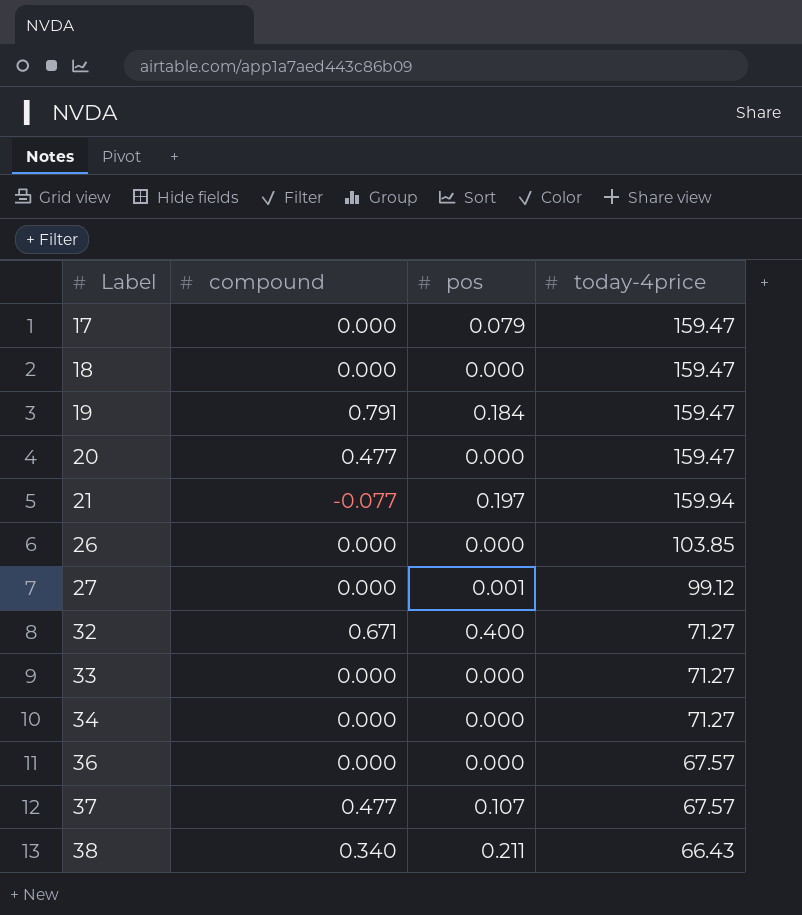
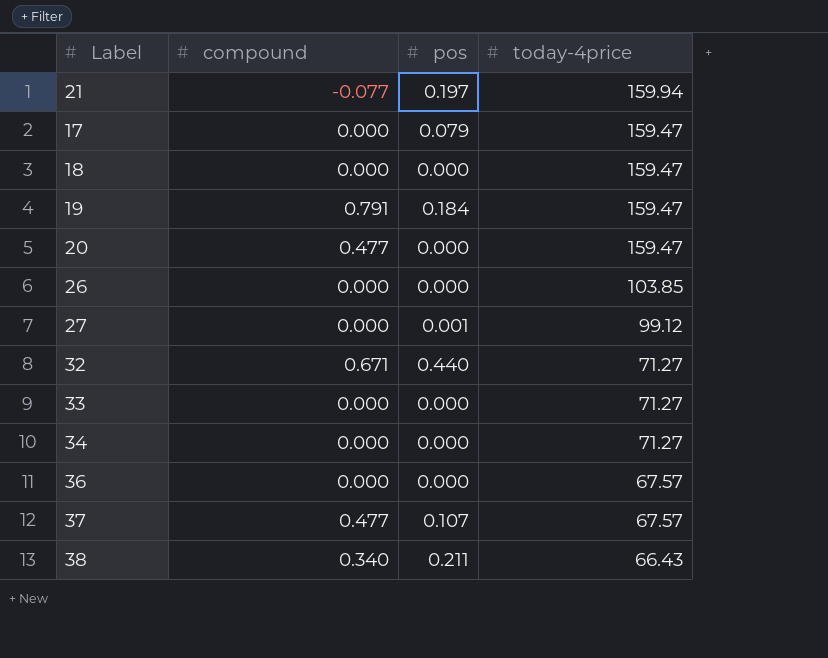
row order: Label ascending -> today-4price descending
32 | pos: 0.400 -> 0.440

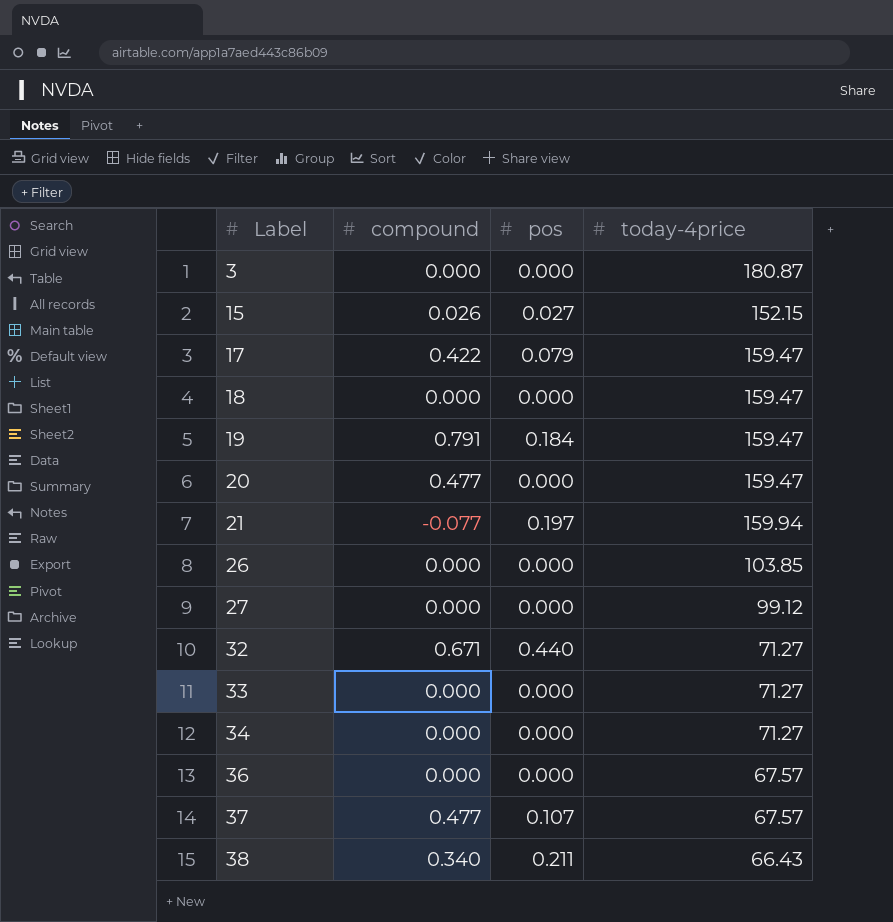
row order: today-4price descending -> Label ascending
row 3: none -> 0.000 | 0.000 | 180.87
row 15: none -> 0.026 | 0.027 | 152.15
17 | compound: 0.000 -> 0.422
27 | pos: 0.001 -> 0.000

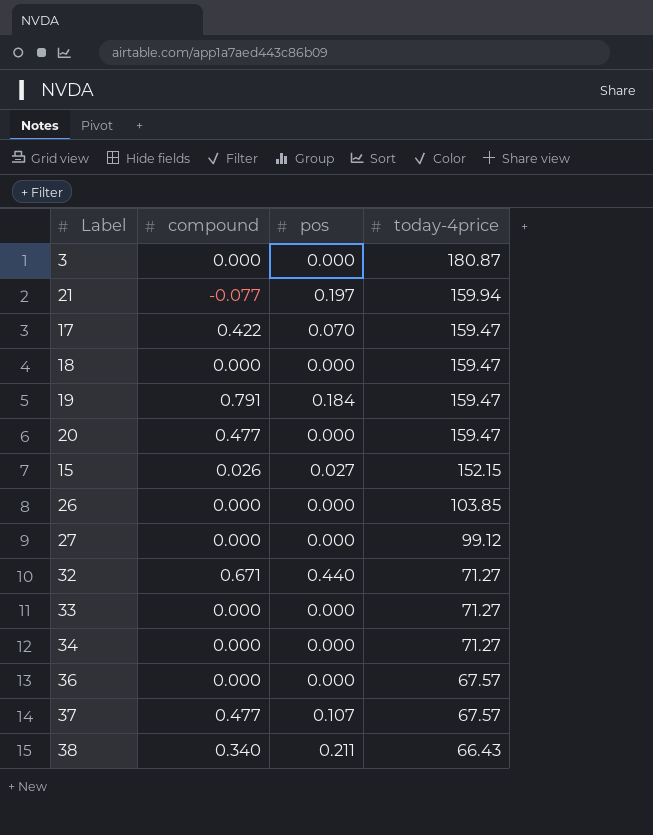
row order: Label ascending -> today-4price descending
17 | pos: 0.079 -> 0.070

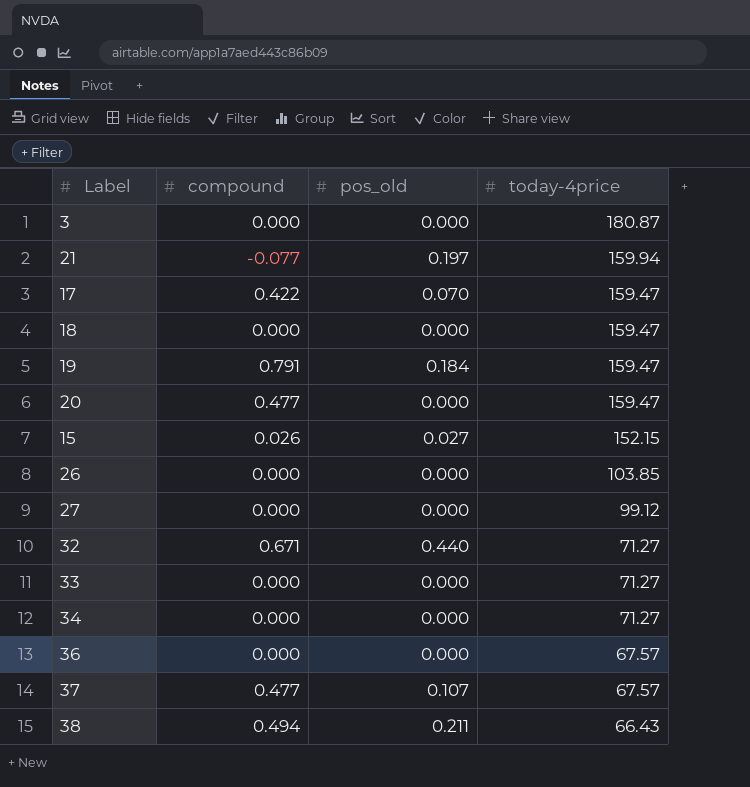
column name: pos -> pos_old
38 | compound: 0.340 -> 0.494

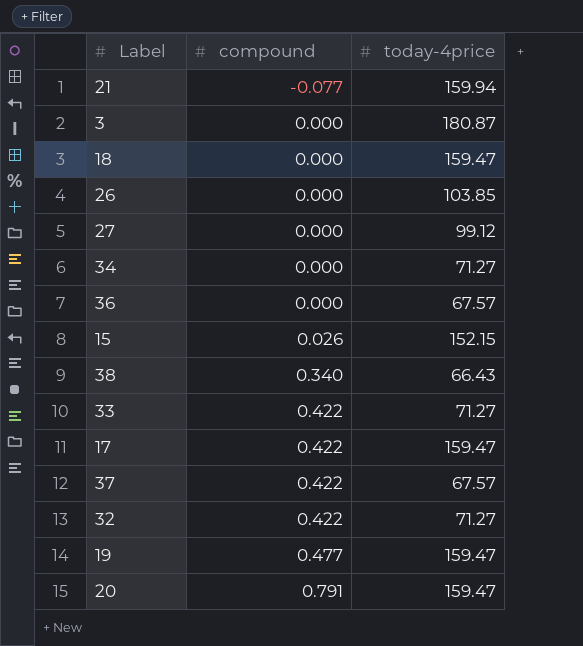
row order: today-4price descending -> compound ascending
column pos_old | position: 3 -> none
38 | compound: 0.494 -> 0.340
33 | compound: 0.000 -> 0.422
37 | compound: 0.477 -> 0.422
32 | compound: 0.671 -> 0.422
19 | compound: 0.791 -> 0.477
20 | compound: 0.477 -> 0.791

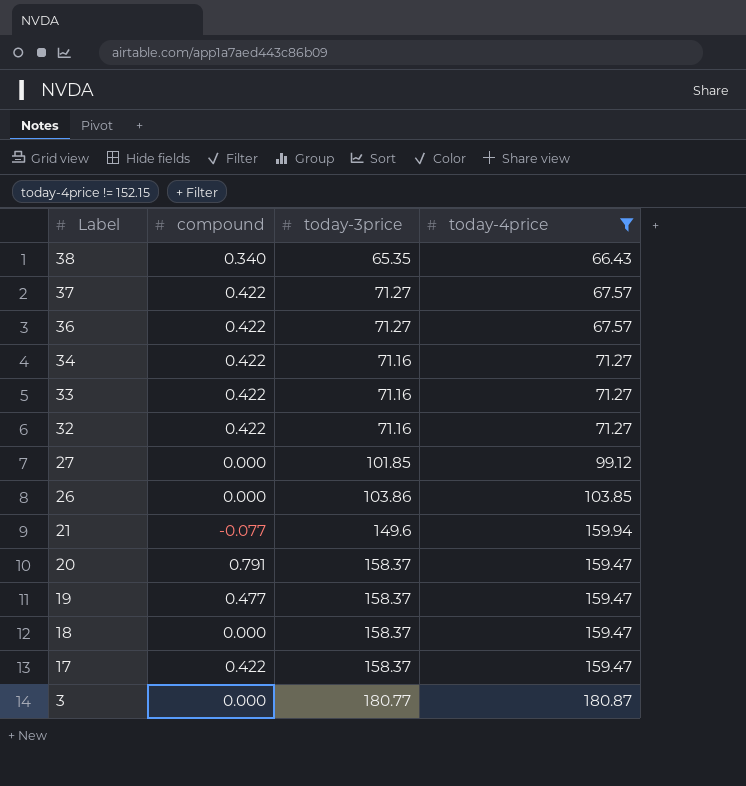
filter: none -> today-4price != 152.15
row order: compound ascending -> Label descending
column today-3price | position: none -> 3
36 | compound: 0.000 -> 0.422
34 | compound: 0.000 -> 0.422

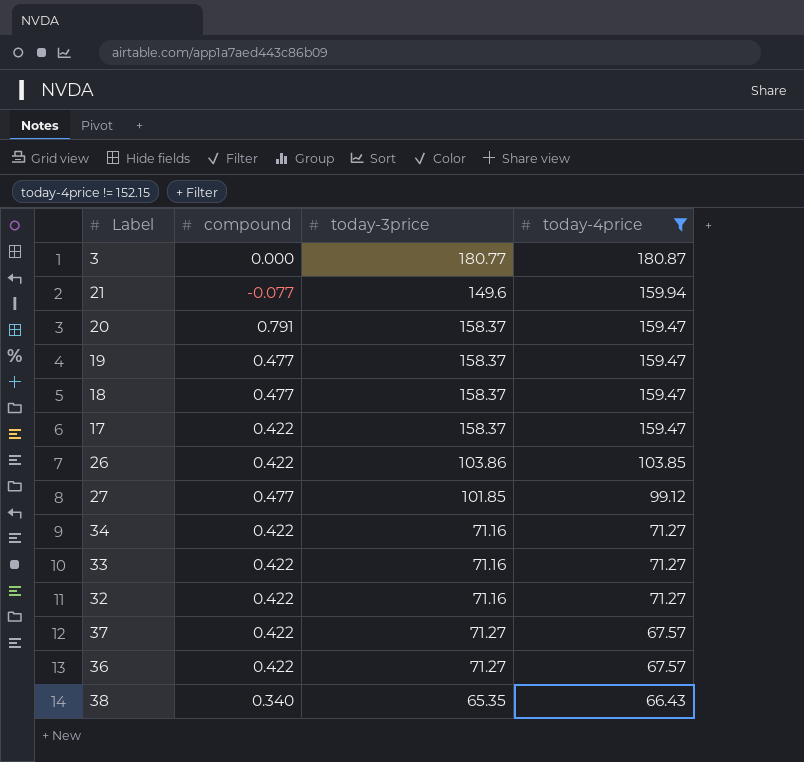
row order: Label descending -> today-4price descending
18 | compound: 0.000 -> 0.477
26 | compound: 0.000 -> 0.422
27 | compound: 0.000 -> 0.477

